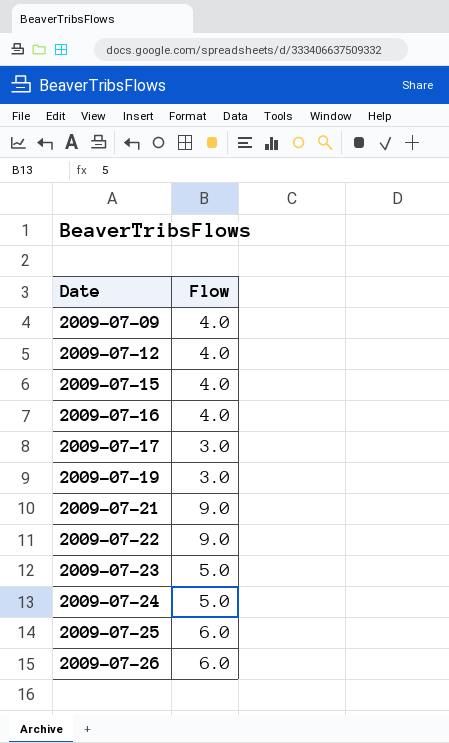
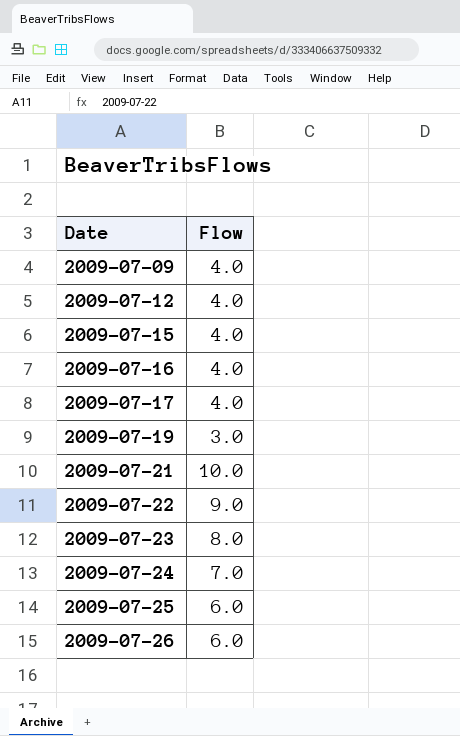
2009-07-17 | Flow: 3.0 -> 4.0
2009-07-21 | Flow: 9.0 -> 10.0
2009-07-23 | Flow: 5.0 -> 8.0
2009-07-24 | Flow: 5.0 -> 7.0

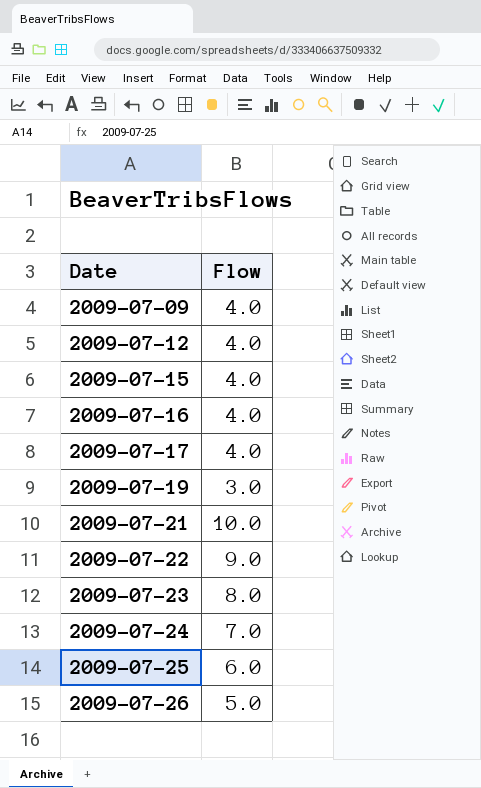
2009-07-26 | Flow: 6.0 -> 5.0

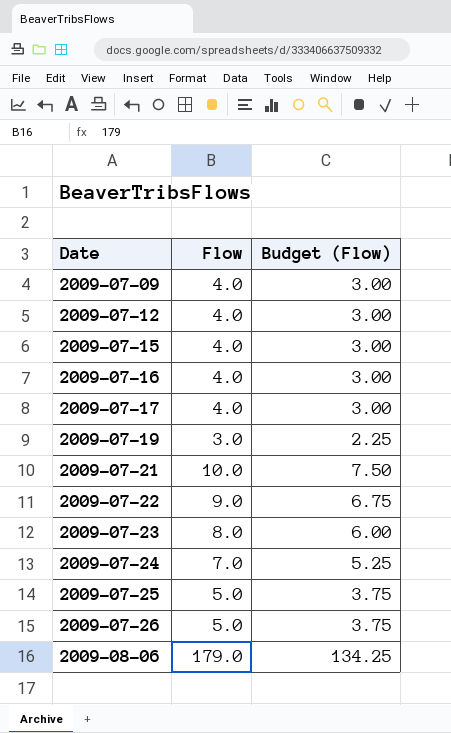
column Budget (Flow) | formula: none -> [Flow] * 0.75
2009-07-25 | Flow: 6.0 -> 5.0
row 2009-08-06: none -> 179.0 | 134.25

